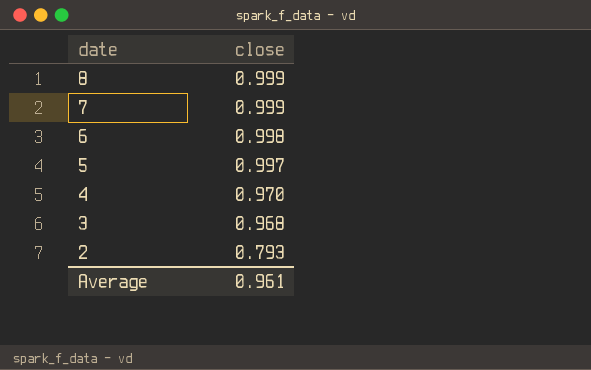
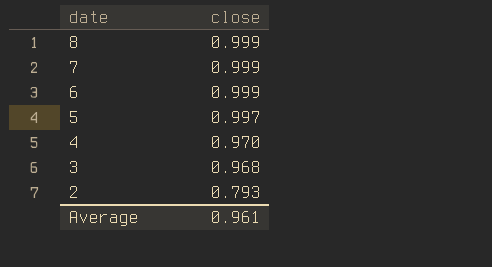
6 | close: 0.998 -> 0.999

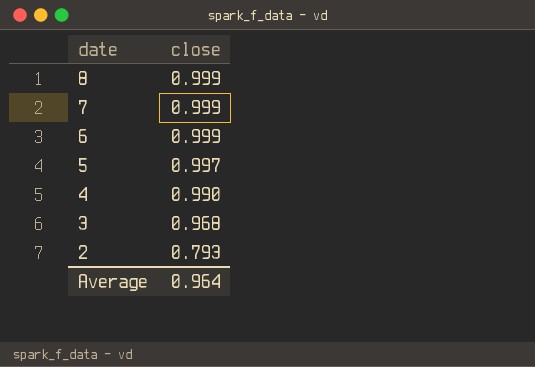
4 | close: 0.970 -> 0.990
Average | close: 0.961 -> 0.964

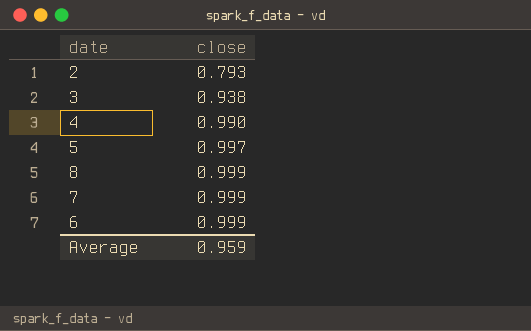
row order: date descending -> close ascending
3 | close: 0.968 -> 0.938
Average | close: 0.964 -> 0.959

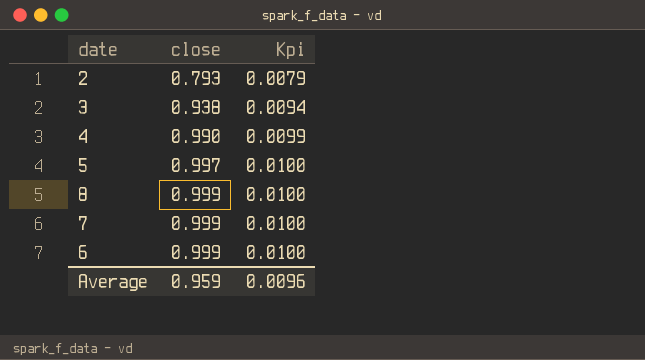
column Kpi | formula: none -> [close] * 0.01

